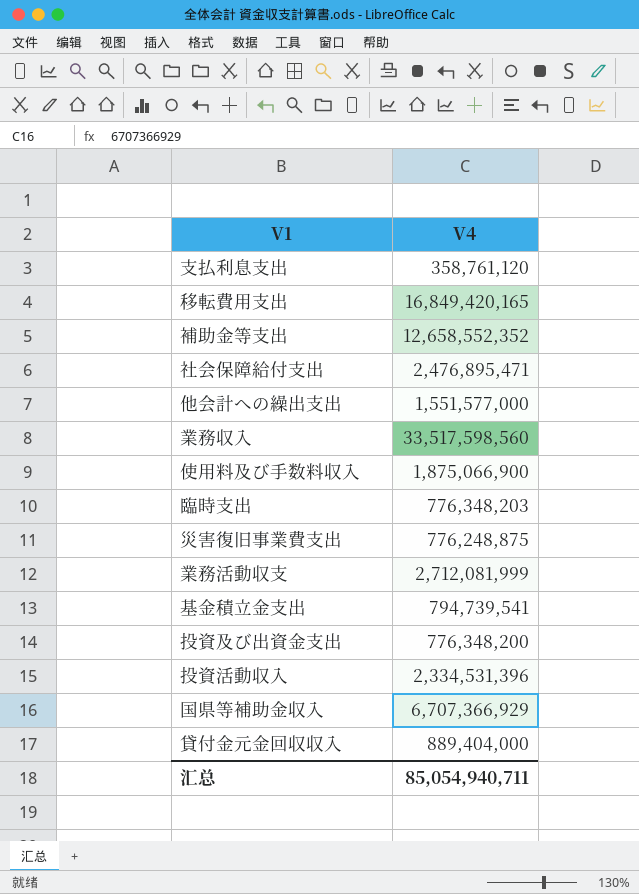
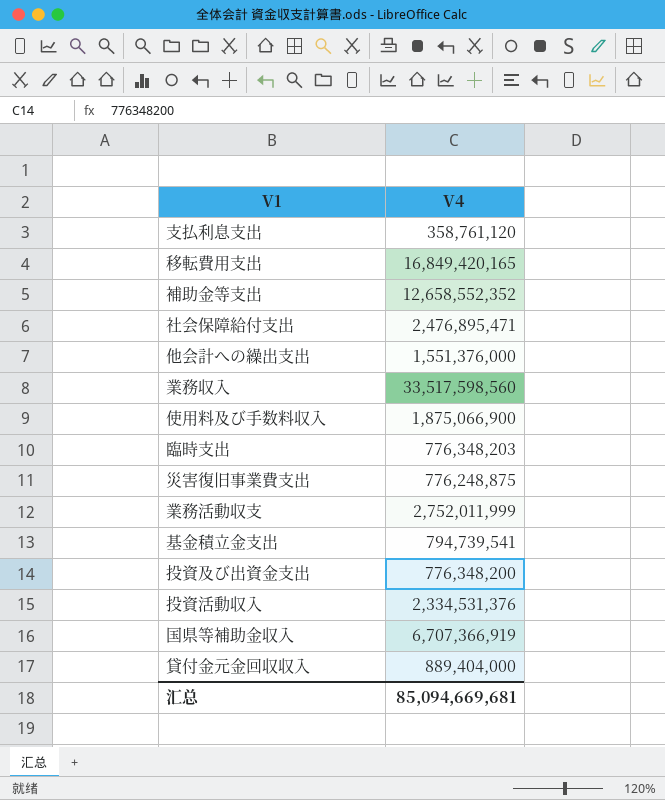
他会計への繰出支出 | V4: 1,551,577,000 -> 1,551,376,000
業務活動収支 | V4: 2,712,081,999 -> 2,752,011,999
投資活動収入 | V4: 2,334,531,396 -> 2,334,531,376
国県等補助金収入 | V4: 6,707,366,929 -> 6,707,366,919
汇总 | V4: 85,054,940,711 -> 85,094,669,681

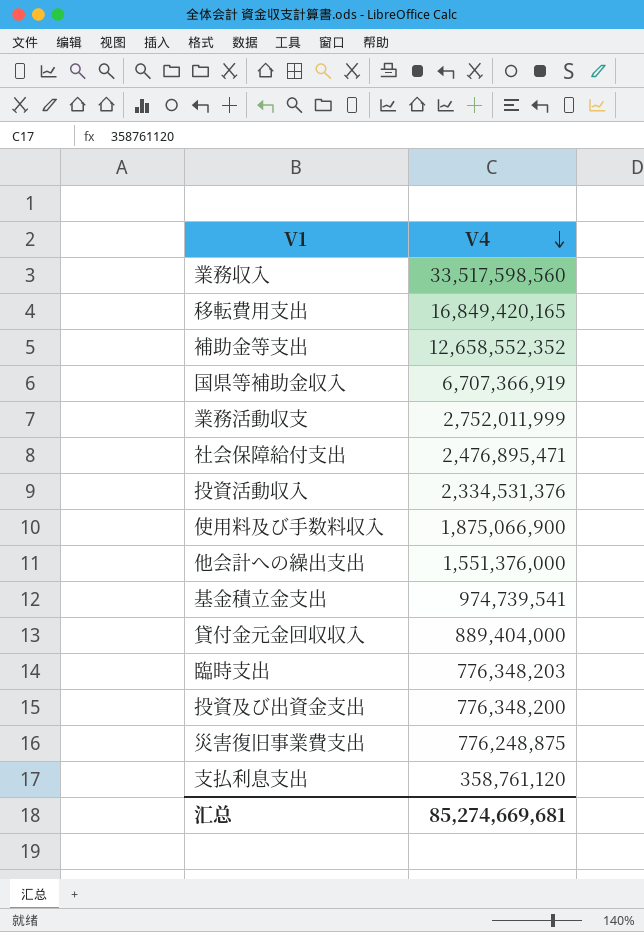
row order: none -> V4 descending
基金積立金支出 | V4: 794,739,541 -> 974,739,541
汇总 | V4: 85,094,669,681 -> 85,274,669,681

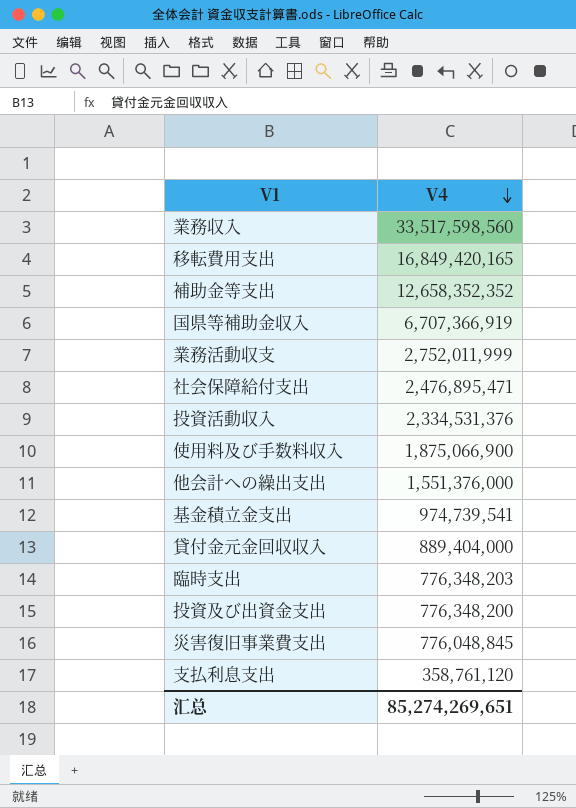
補助金等支出 | V4: 12,658,552,352 -> 12,658,352,352
災害復旧事業費支出 | V4: 776,248,875 -> 776,048,845
汇总 | V4: 85,274,669,681 -> 85,274,269,651

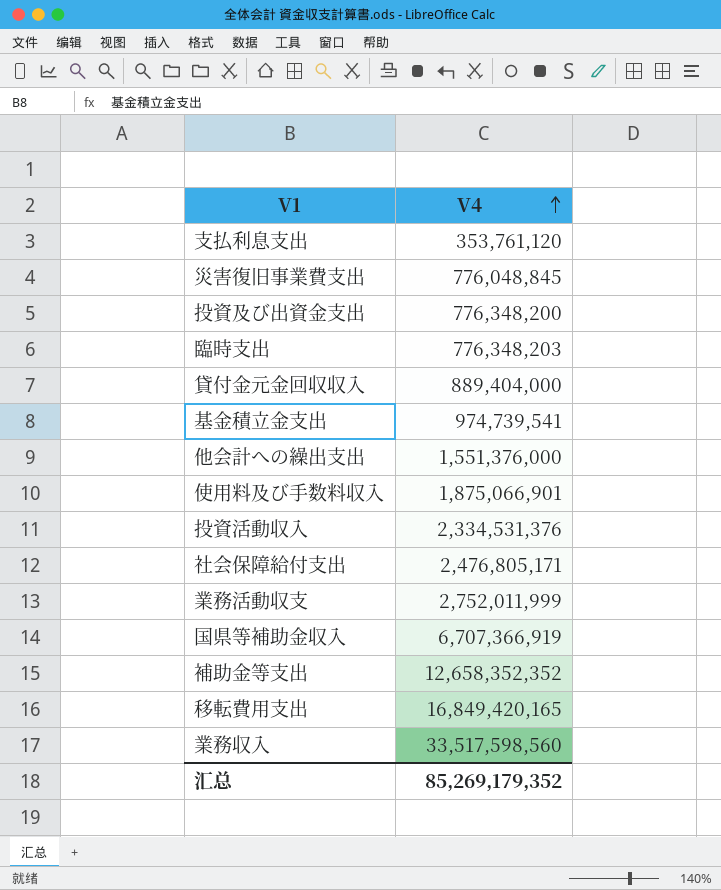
row order: V4 descending -> V4 ascending
支払利息支出 | V4: 358,761,120 -> 353,761,120
使用料及び手数料収入 | V4: 1,875,066,900 -> 1,875,066,901
社会保障給付支出 | V4: 2,476,895,471 -> 2,476,805,171
汇总 | V4: 85,274,269,651 -> 85,269,179,352

